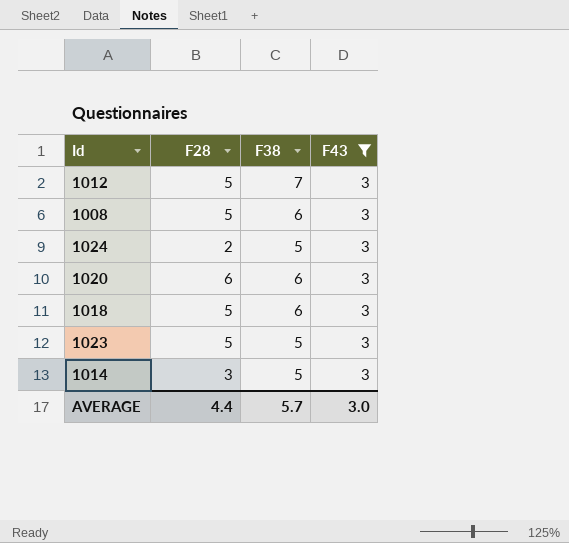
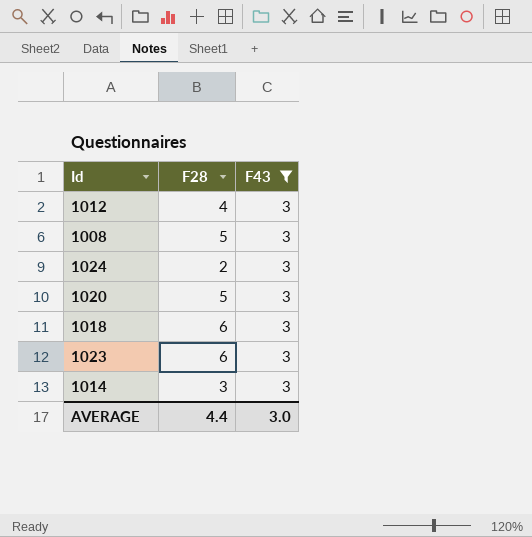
column F38 | position: 3 -> none
1012 | F28: 5 -> 4
1020 | F28: 6 -> 5
1018 | F28: 5 -> 6
1023 | F28: 5 -> 6

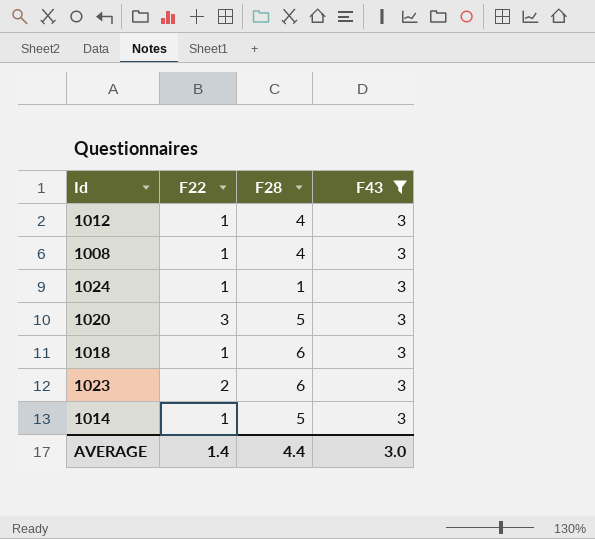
column F22 | position: none -> 2
1008 | F28: 5 -> 4
1024 | F28: 2 -> 1
1014 | F28: 3 -> 5

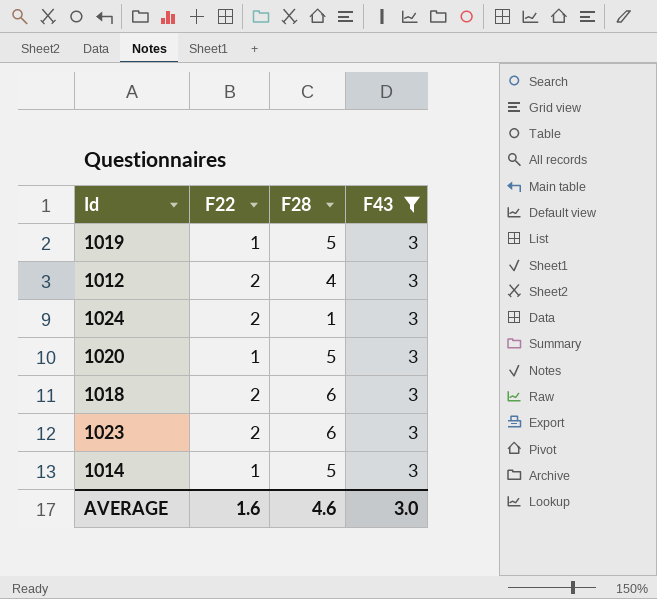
row 1008: 1 | 4 | 3 -> none
row 1019: none -> 1 | 5 | 3
1012 | F22: 1 -> 2
1024 | F22: 1 -> 2
1020 | F22: 3 -> 1
1018 | F22: 1 -> 2
AVERAGE | F22: 1.4 -> 1.6
AVERAGE | F28: 4.4 -> 4.6

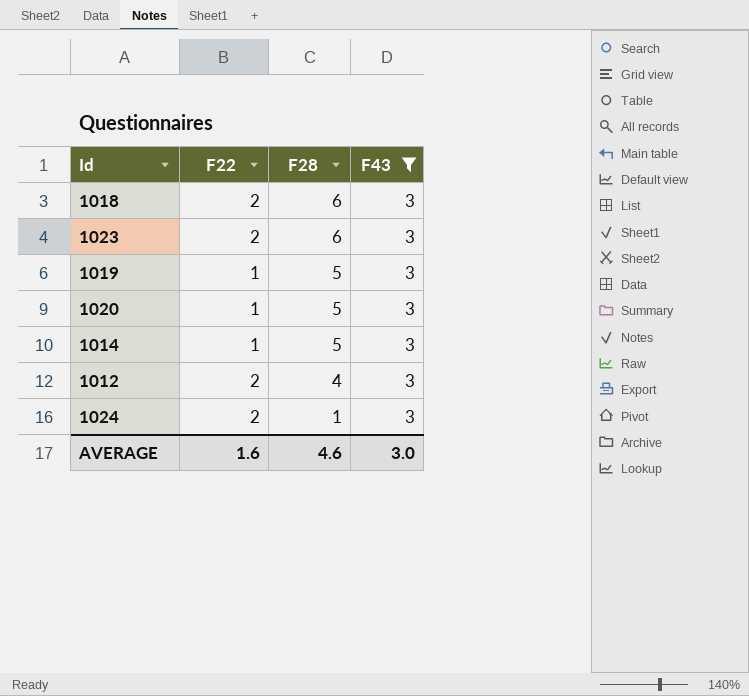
row order: none -> F28 descending

